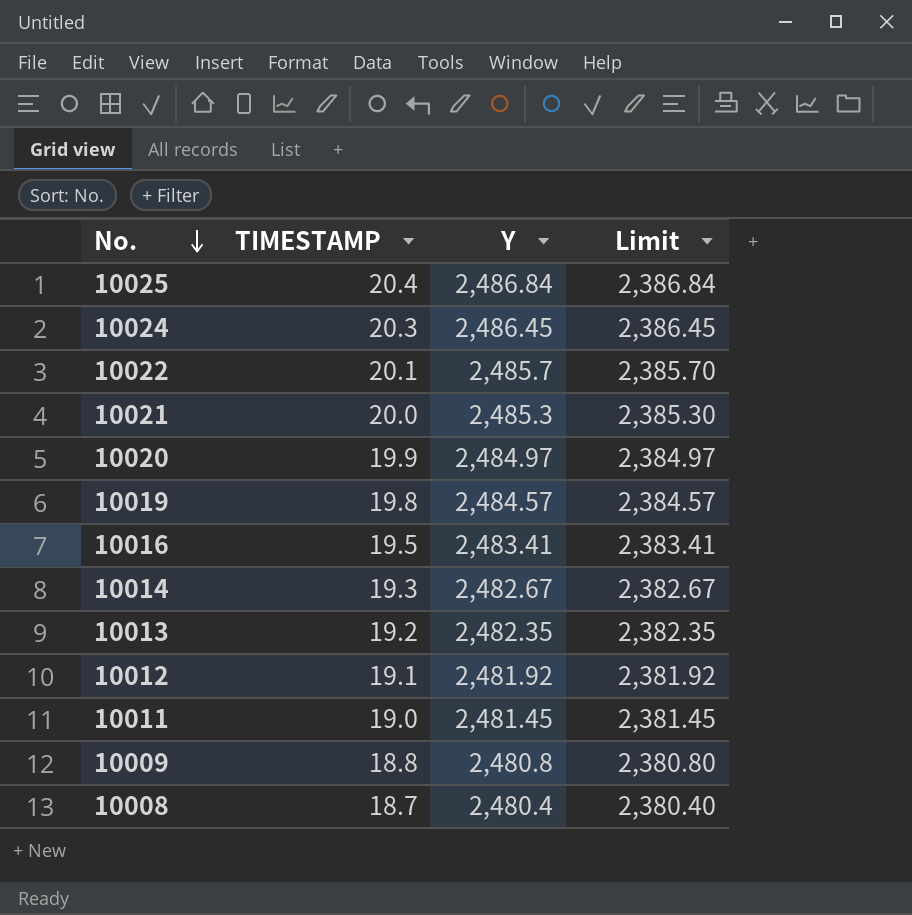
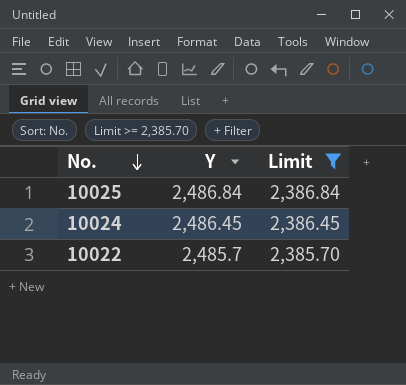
filter: none -> Limit >= 2,385.70
column TIMESTAMP | position: 2 -> none

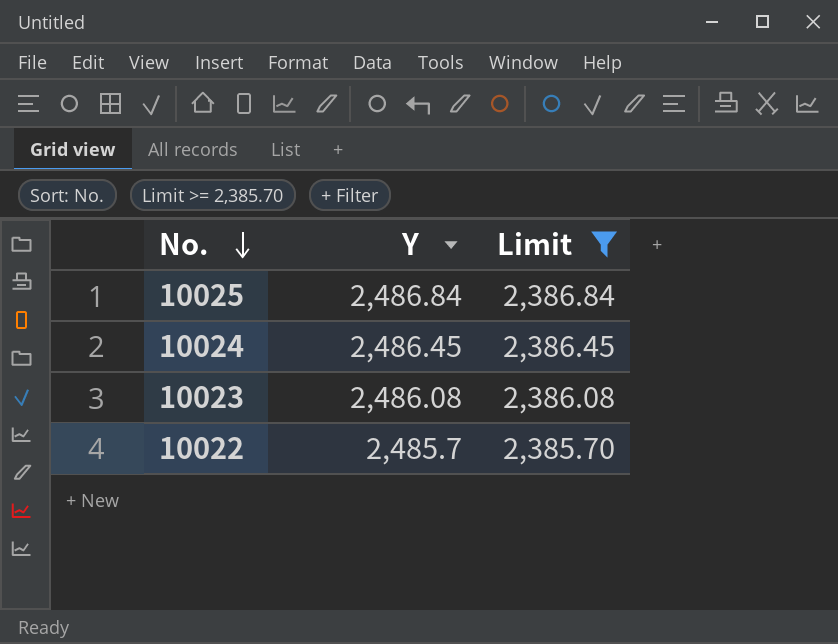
row 10023: none -> 2,486.08 | 2,386.08

